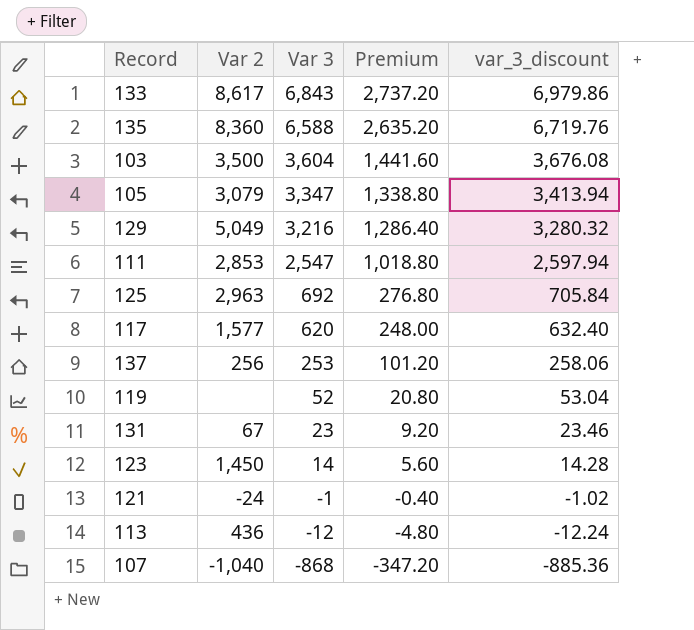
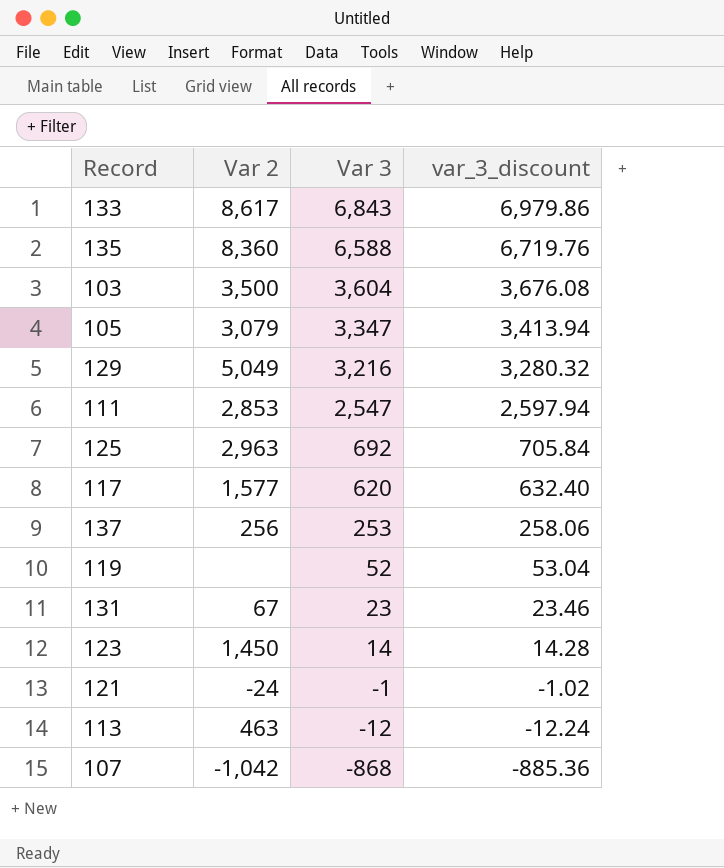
column Premium | formula: [Var 3] * 0.4 -> none
113 | Var 2: 436 -> 463
107 | Var 2: -1,040 -> -1,042

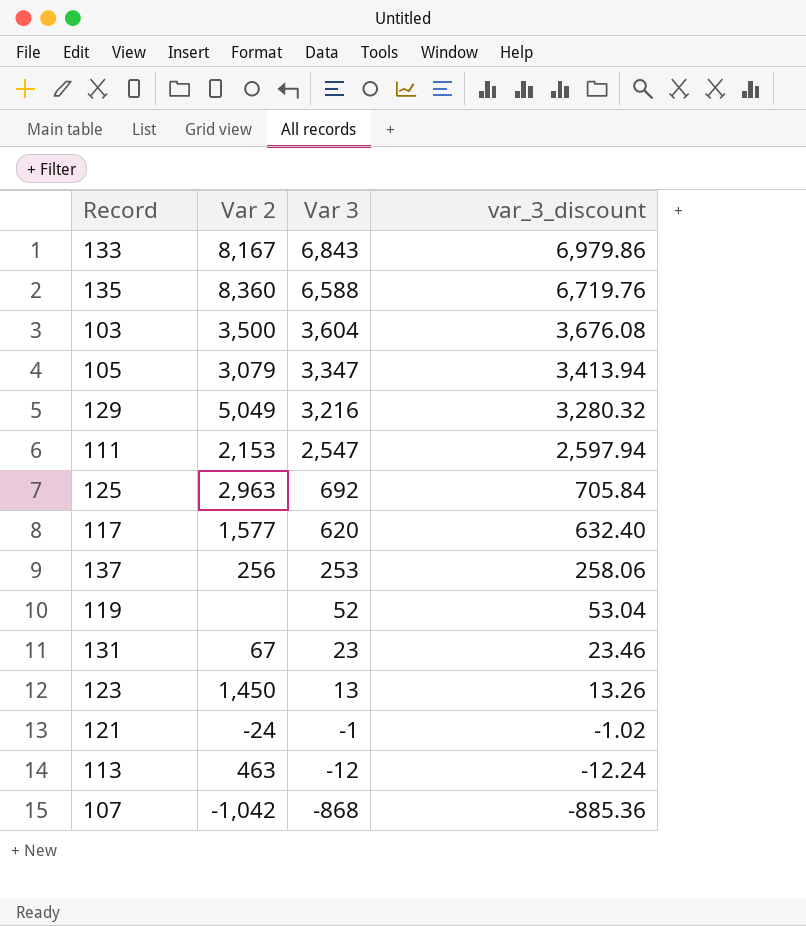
133 | Var 2: 8,617 -> 8,167
111 | Var 2: 2,853 -> 2,153
123 | Var 3: 14 -> 13
123 | var_3_discount: 14.28 -> 13.26

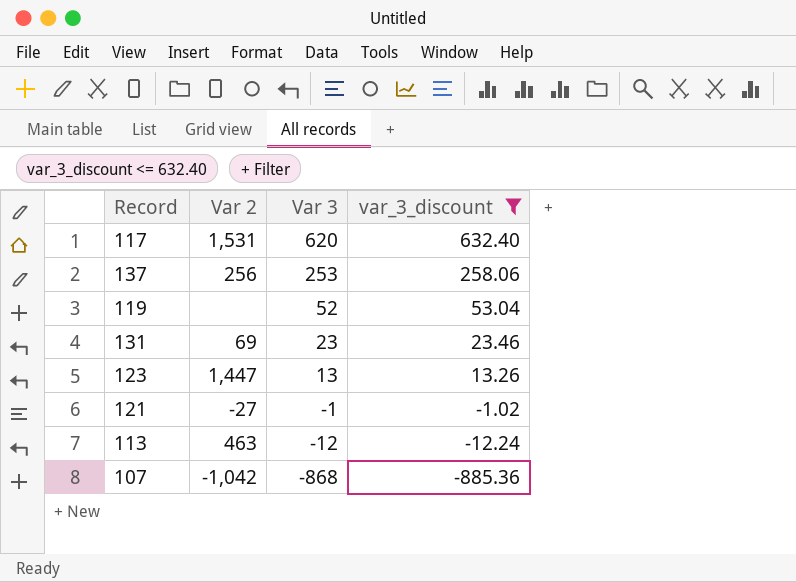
filter: none -> var_3_discount <= 632.40
117 | Var 2: 1,577 -> 1,531
131 | Var 2: 67 -> 69
123 | Var 2: 1,450 -> 1,447
121 | Var 2: -24 -> -27

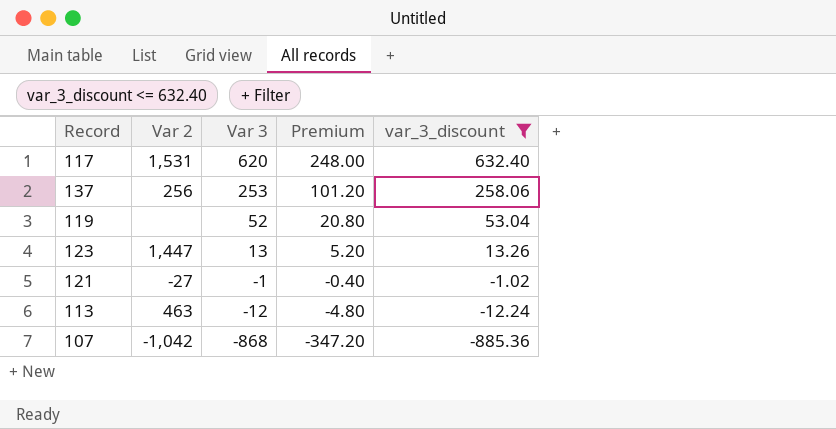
column Premium | formula: none -> [Var 3] * 0.4
row 131: 69 | 23 | 23.46 -> none

